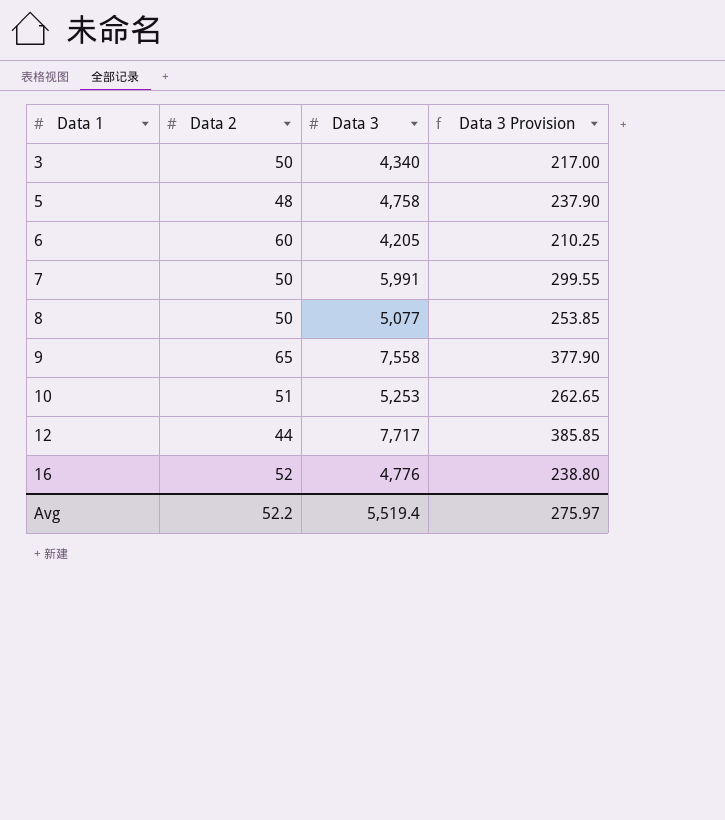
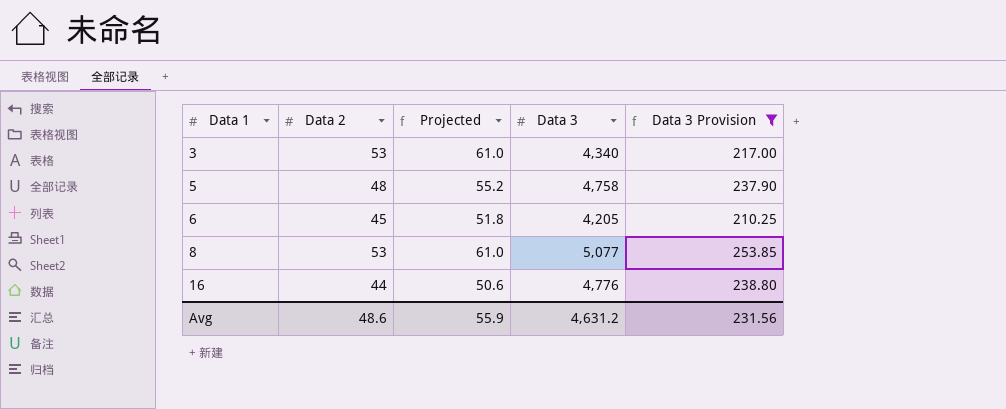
filter: none -> Data 3 Provision <= 253.85
column Projected | formula: none -> [Data 2] * 1.15
3 | Data 2: 50 -> 53
6 | Data 2: 60 -> 45
8 | Data 2: 50 -> 53
16 | Data 2: 52 -> 44
Avg | Data 2: 52.2 -> 48.6
Avg | Data 3: 5,519.4 -> 4,631.2
Avg | Data 3 Provision: 275.97 -> 231.56

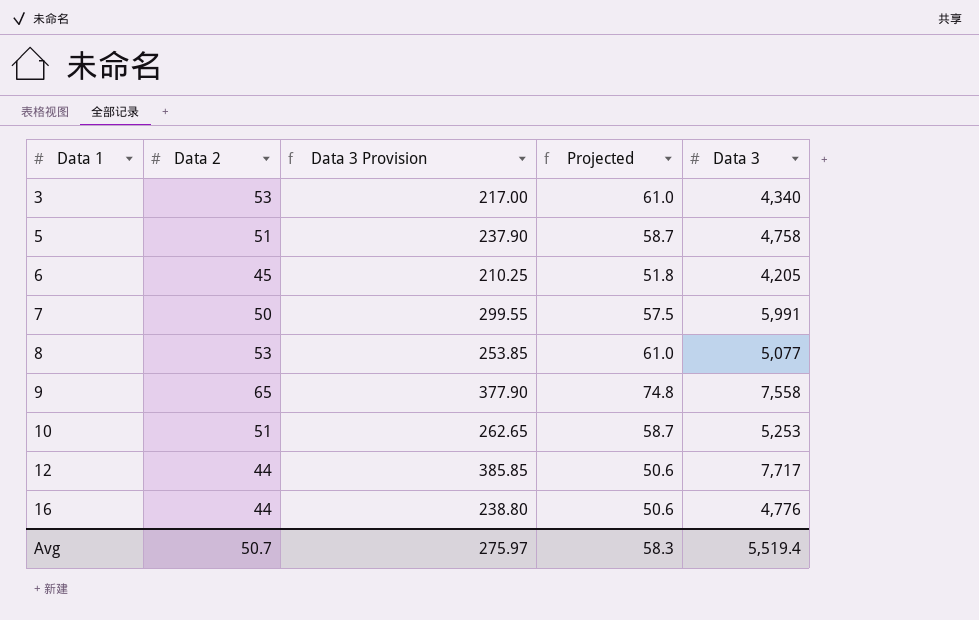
filter: Data 3 Provision <= 253.85 -> none
column Data 3 Provision | position: 5 -> 3
5 | Data 2: 48 -> 51
5 | Projected: 55.2 -> 58.7
Avg | Data 2: 48.6 -> 50.7
Avg | Data 3 Provision: 231.56 -> 275.97
Avg | Projected: 55.9 -> 58.3
Avg | Data 3: 4,631.2 -> 5,519.4

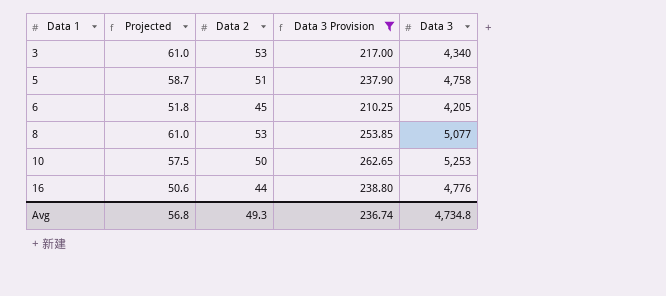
filter: none -> Data 3 Provision <= 262.65
column Projected | position: 4 -> 2
10 | Projected: 58.7 -> 57.5
10 | Data 2: 51 -> 50
Avg | Projected: 58.3 -> 56.8
Avg | Data 2: 50.7 -> 49.3
Avg | Data 3 Provision: 275.97 -> 236.74
Avg | Data 3: 5,519.4 -> 4,734.8

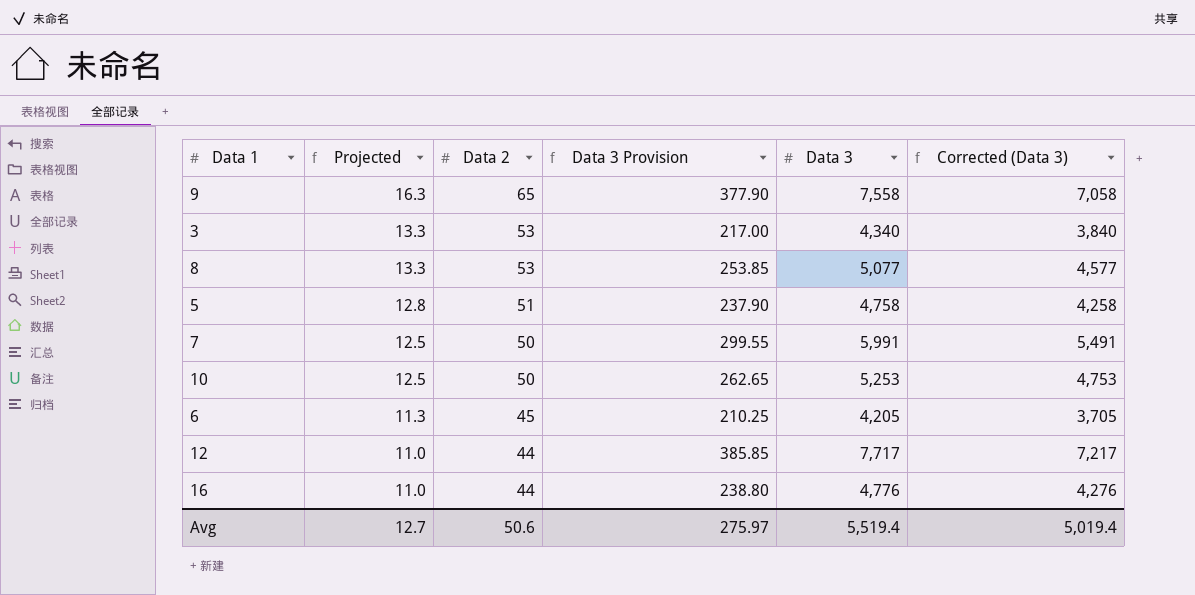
filter: Data 3 Provision <= 262.65 -> none
row order: Data 1 ascending -> Projected descending
column Projected | formula: [Data 2] * 1.15 -> [Data 2] * 0.25
column Corrected (Data 3) | formula: none -> [Data 3] - 500
Avg | Projected: 56.8 -> 12.7
Avg | Data 2: 49.3 -> 50.6
Avg | Data 3 Provision: 236.74 -> 275.97
Avg | Data 3: 4,734.8 -> 5,519.4

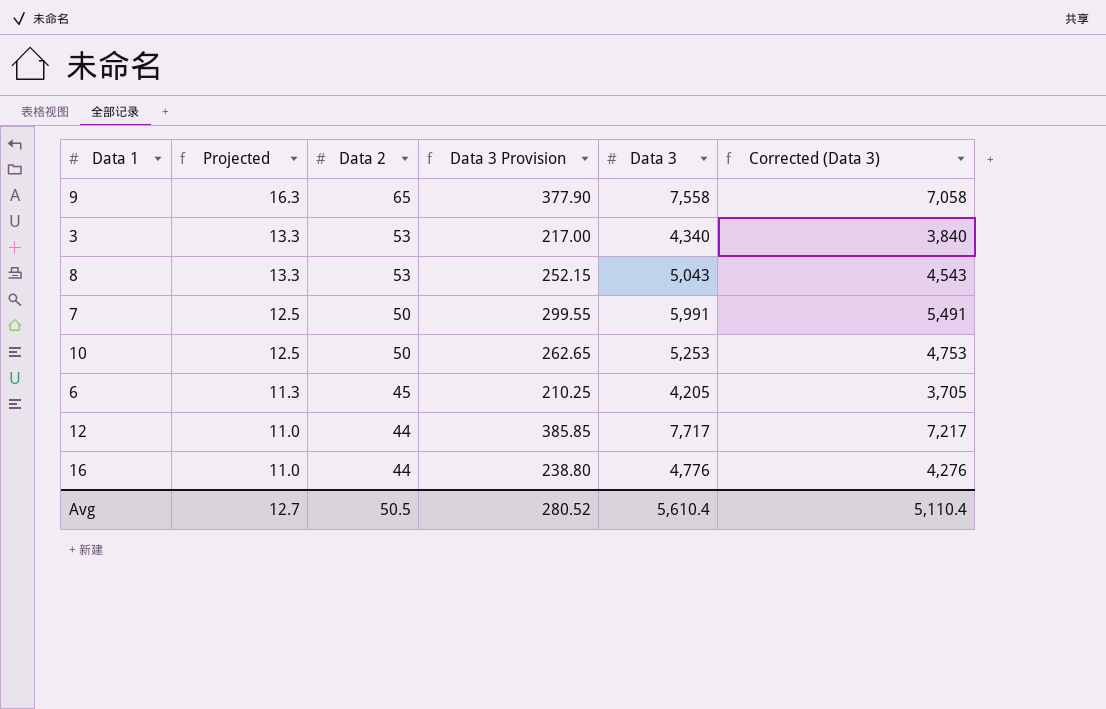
row 5: 12.8 | 51 | 237.90 | 4,758 | 4,258 -> none
8 | Data 3 Provision: 253.85 -> 252.15
8 | Data 3: 5,077 -> 5,043
8 | Corrected (Data 3): 4,577 -> 4,543
Avg | Data 2: 50.6 -> 50.5
Avg | Data 3 Provision: 275.97 -> 280.52
Avg | Data 3: 5,519.4 -> 5,610.4
Avg | Corrected (Data 3): 5,019.4 -> 5,110.4

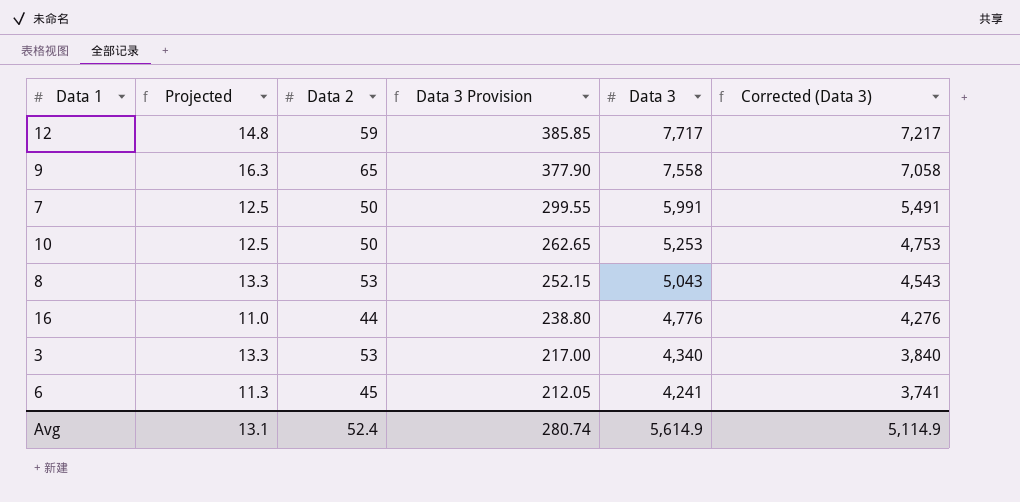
row order: Projected descending -> Data 3 Provision descending
12 | Projected: 11.0 -> 14.8
12 | Data 2: 44 -> 59
6 | Data 3 Provision: 210.25 -> 212.05
6 | Data 3: 4,205 -> 4,241
6 | Corrected (Data 3): 3,705 -> 3,741
Avg | Projected: 12.7 -> 13.1
Avg | Data 2: 50.5 -> 52.4
Avg | Data 3 Provision: 280.52 -> 280.74
Avg | Data 3: 5,610.4 -> 5,614.9
Avg | Corrected (Data 3): 5,110.4 -> 5,114.9

